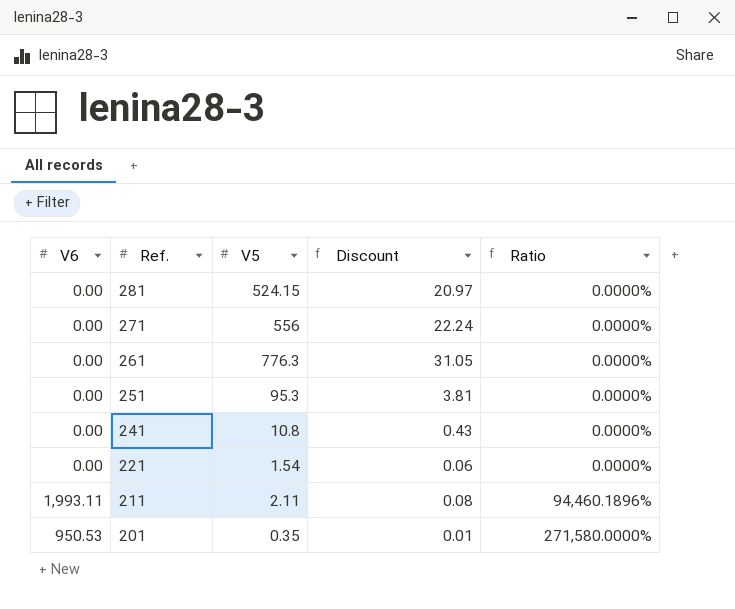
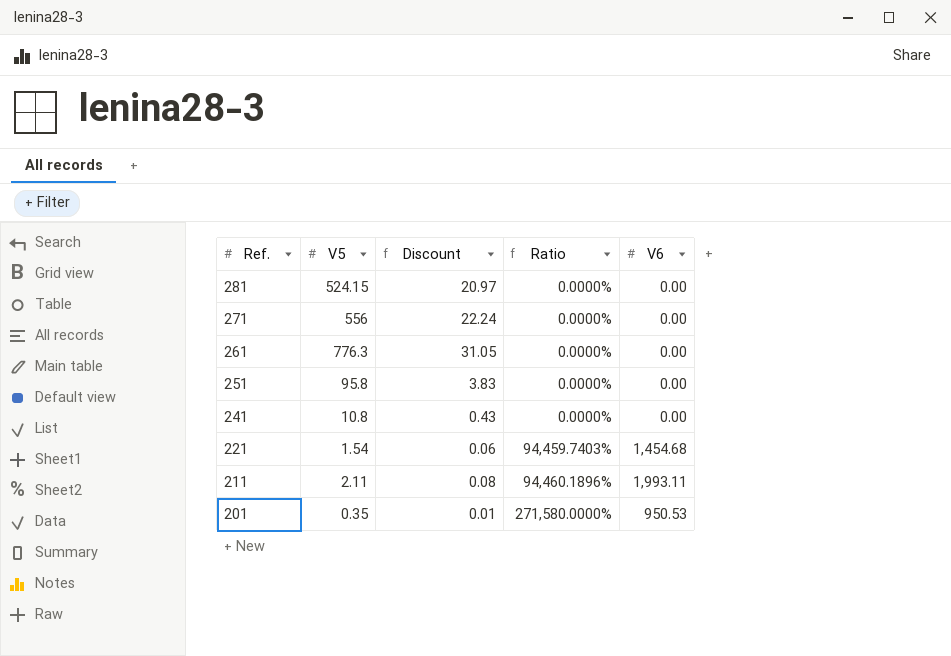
column V6 | position: 1 -> 5
251 | V5: 95.3 -> 95.8
251 | Discount: 3.81 -> 3.83
221 | Ratio: 0.0000% -> 94,459.7403%
221 | V6: 0.00 -> 1,454.68

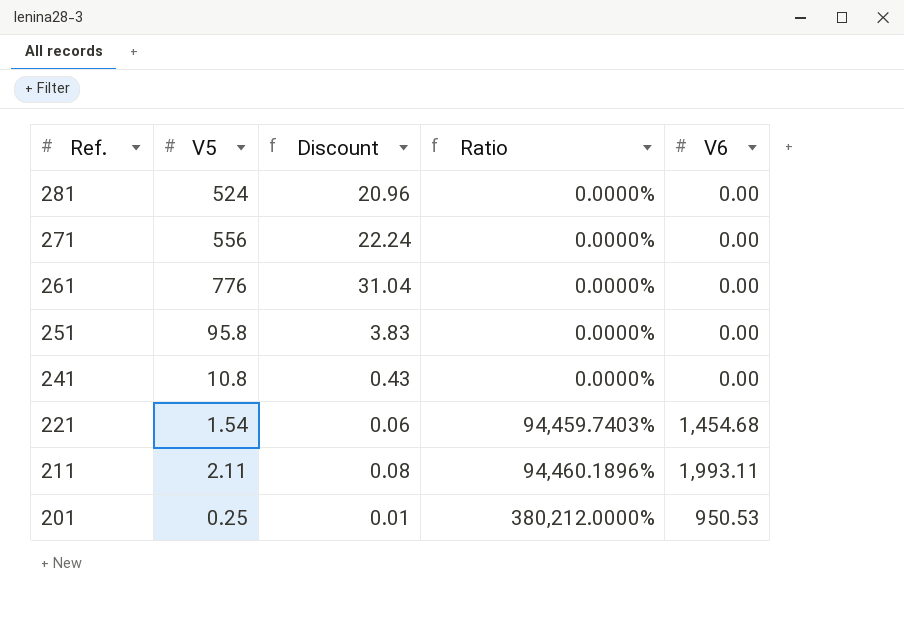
281 | V5: 524.15 -> 524
281 | Discount: 20.97 -> 20.96
261 | V5: 776.3 -> 776
261 | Discount: 31.05 -> 31.04
201 | V5: 0.35 -> 0.25
201 | Ratio: 271,580.0000% -> 380,212.0000%

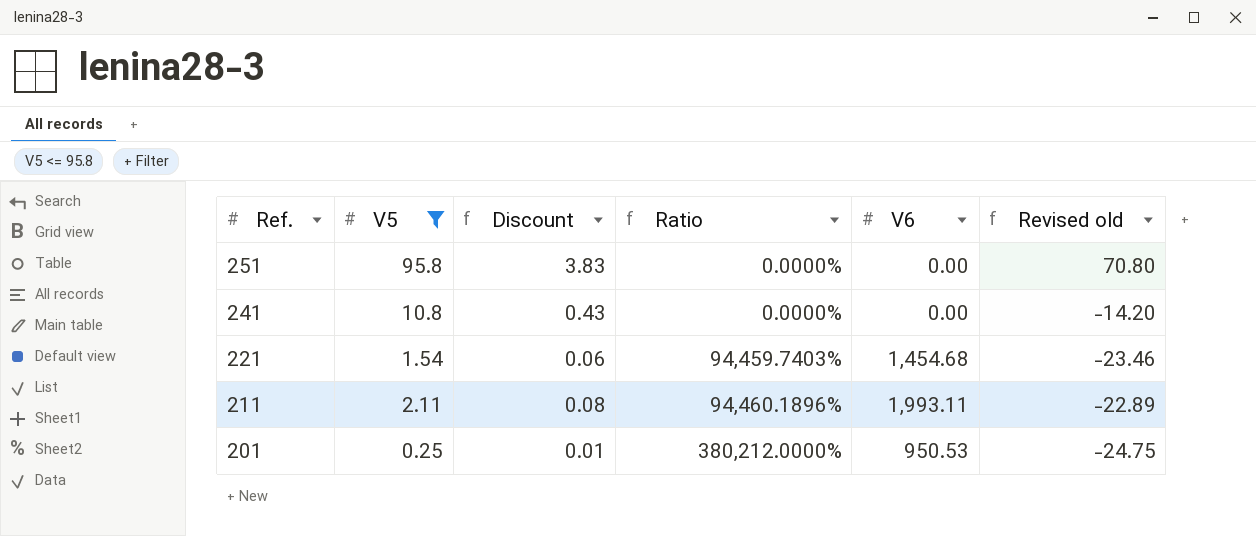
filter: none -> V5 <= 95.8
column Revised old | formula: none -> [V5] - 25

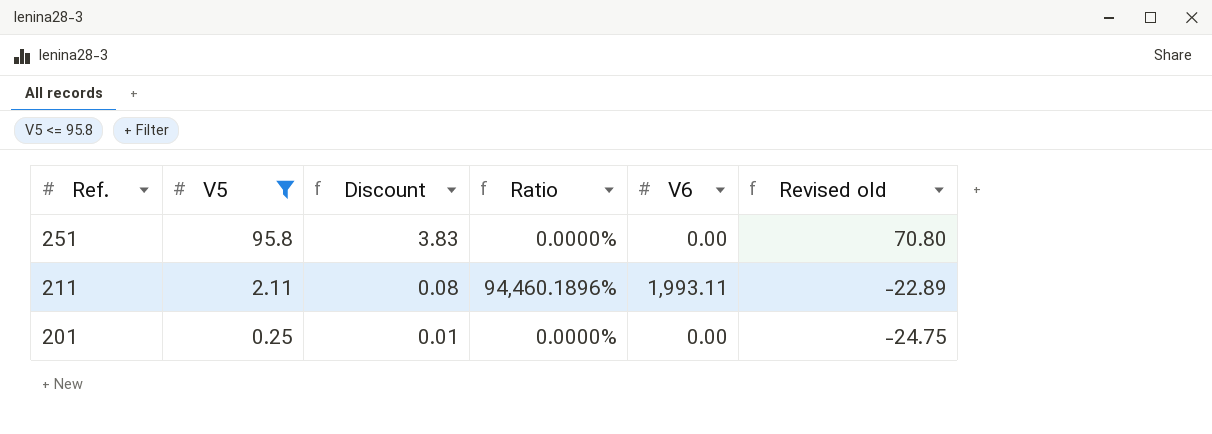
row 241: 10.8 | 0.43 | 0.0000% | 0.00 | -14.20 -> none
row 221: 1.54 | 0.06 | 94,459.7403% | 1,454.68 | -23.46 -> none
201 | Ratio: 380,212.0000% -> 0.0000%
201 | V6: 950.53 -> 0.00

